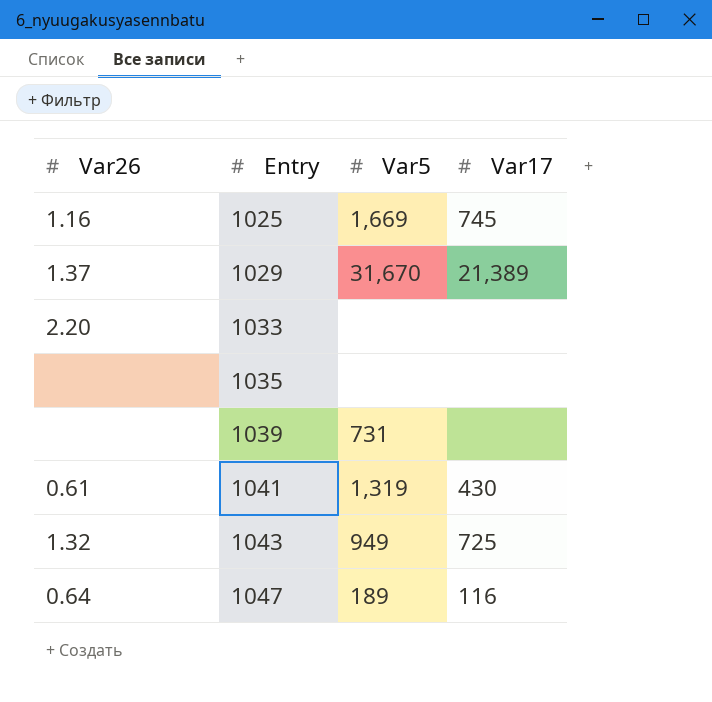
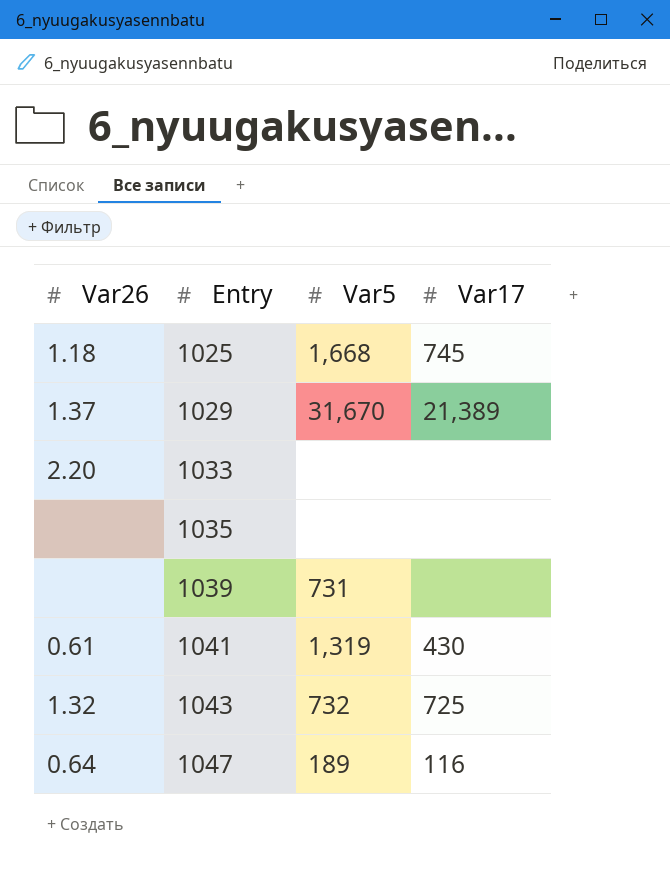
1025 | Var26: 1.16 -> 1.18
1025 | Var5: 1,669 -> 1,668
1043 | Var5: 949 -> 732

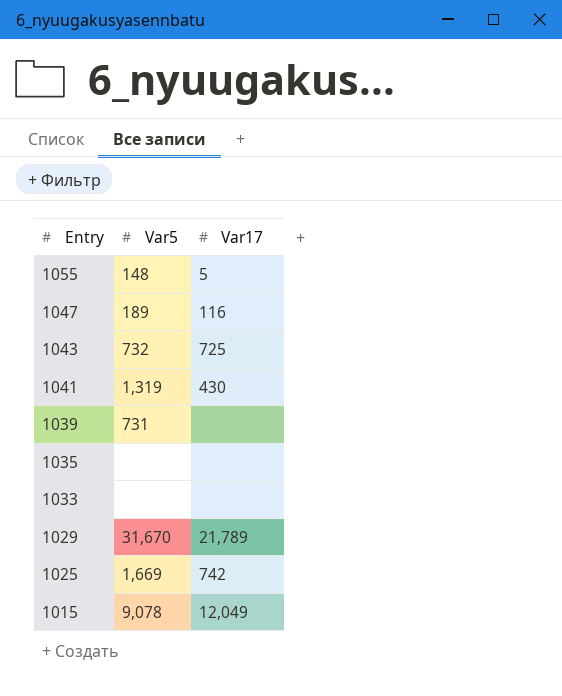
row order: Entry ascending -> Entry descending
column Var26 | position: 1 -> none
row 1055: none -> 148 | 5
1029 | Var17: 21,389 -> 21,789
1025 | Var5: 1,668 -> 1,669
1025 | Var17: 745 -> 742
row 1015: none -> 9,078 | 12,049

